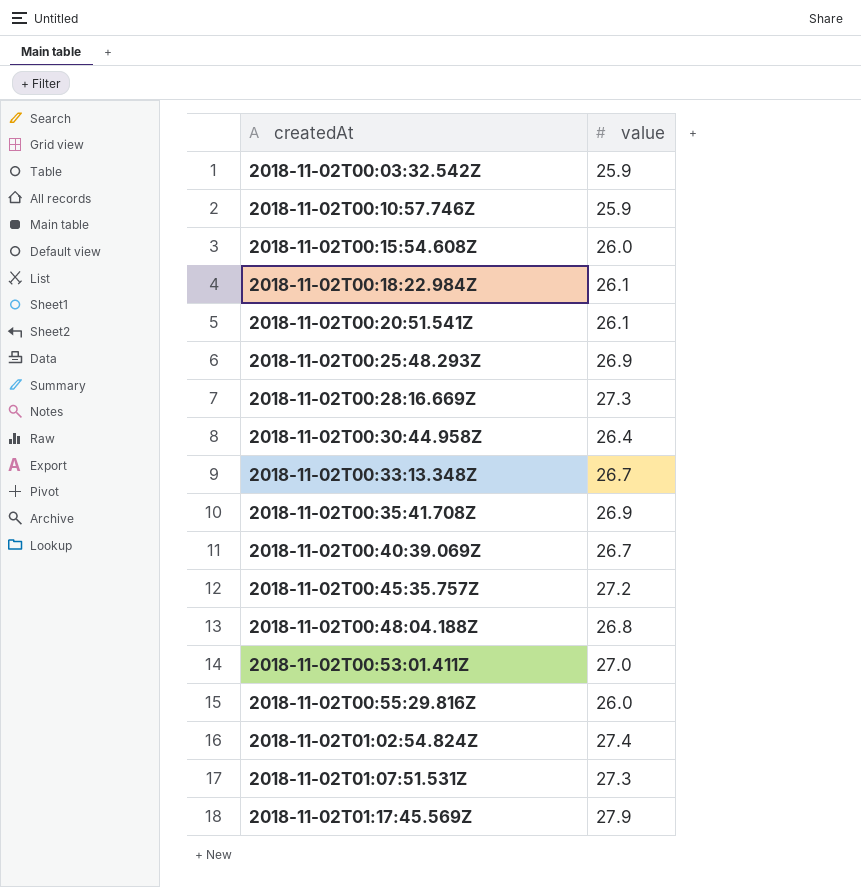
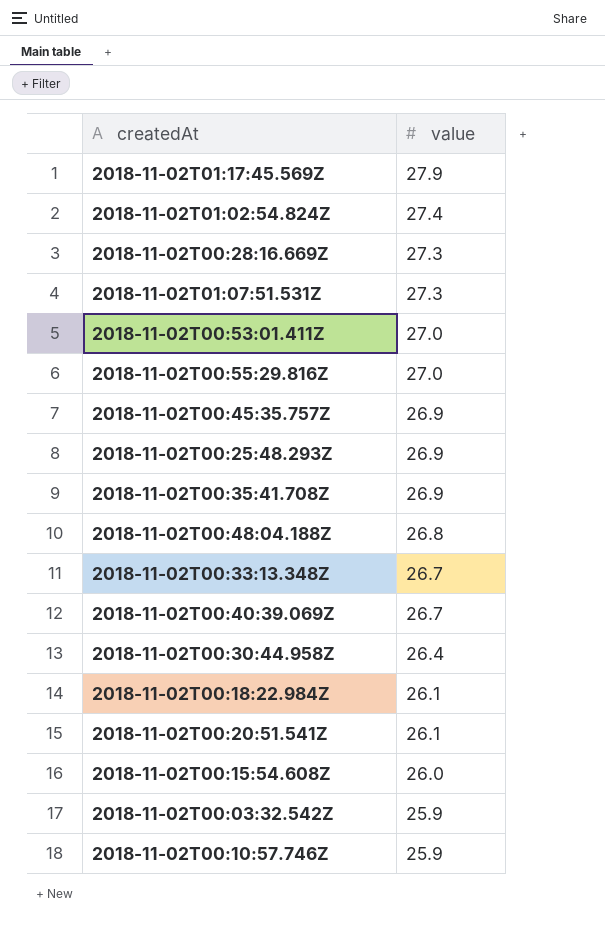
row order: createdAt ascending -> value descending
2018-11-02T00:55:29.816Z | value: 26.0 -> 27.0
2018-11-02T00:45:35.757Z | value: 27.2 -> 26.9

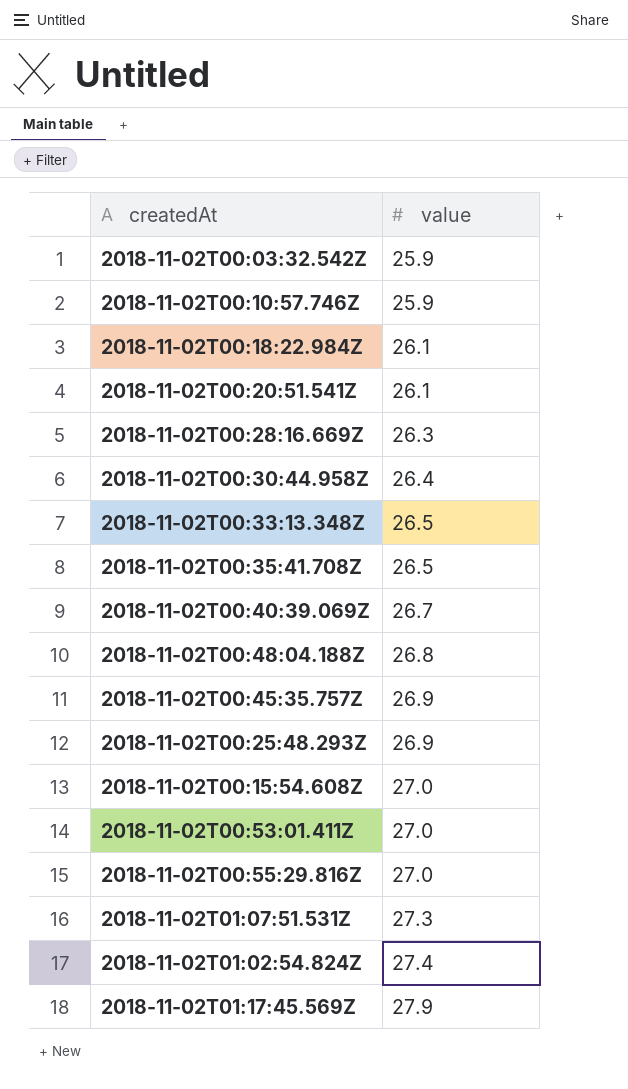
row order: value descending -> value ascending
2018-11-02T00:28:16.669Z | value: 27.3 -> 26.3
2018-11-02T00:33:13.348Z | value: 26.7 -> 26.5
2018-11-02T00:35:41.708Z | value: 26.9 -> 26.5
2018-11-02T00:15:54.608Z | value: 26.0 -> 27.0

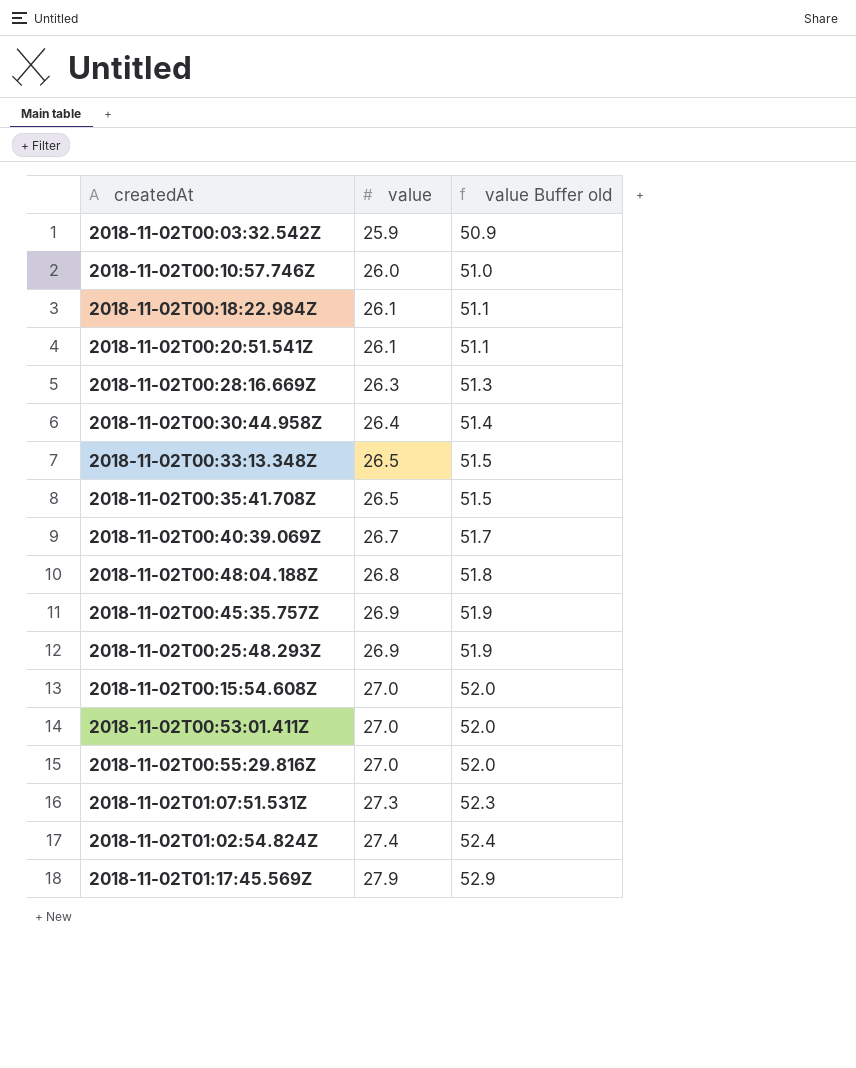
column value Buffer old | formula: none -> [value] + 25
2018-11-02T00:10:57.746Z | value: 25.9 -> 26.0

